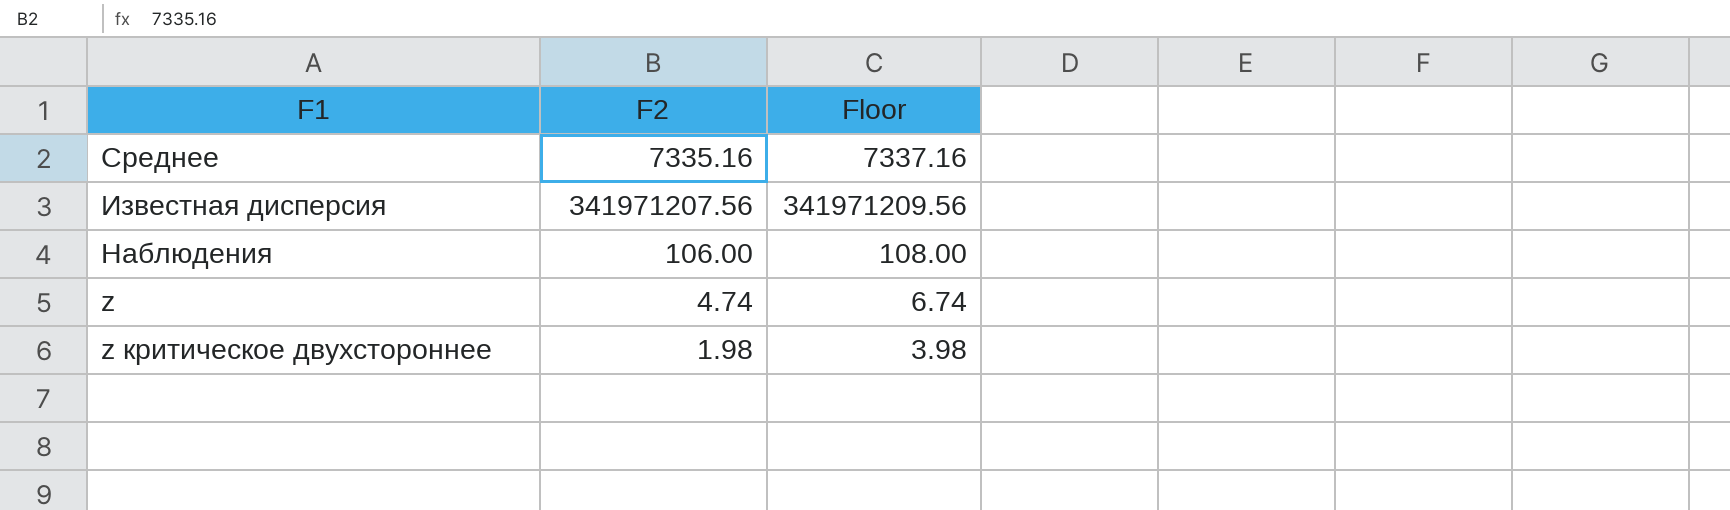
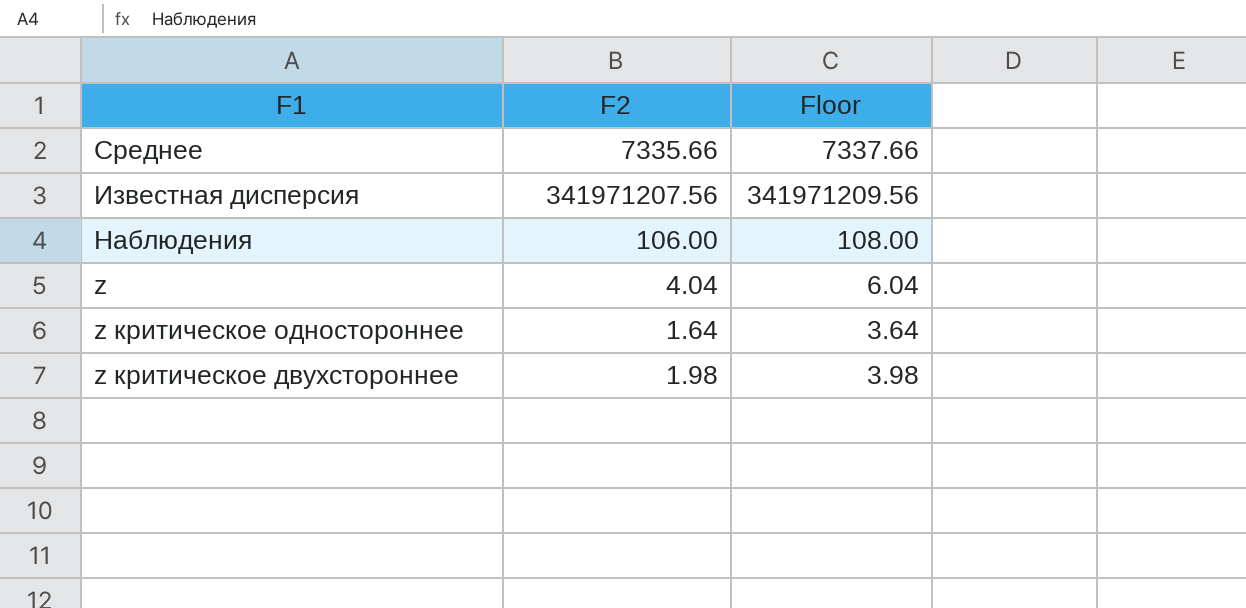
Среднее | F2: 7335.16 -> 7335.66
Среднее | Floor: 7337.16 -> 7337.66
z | F2: 4.74 -> 4.04
z | Floor: 6.74 -> 6.04
row z критическое одностороннее: none -> 1.64 | 3.64

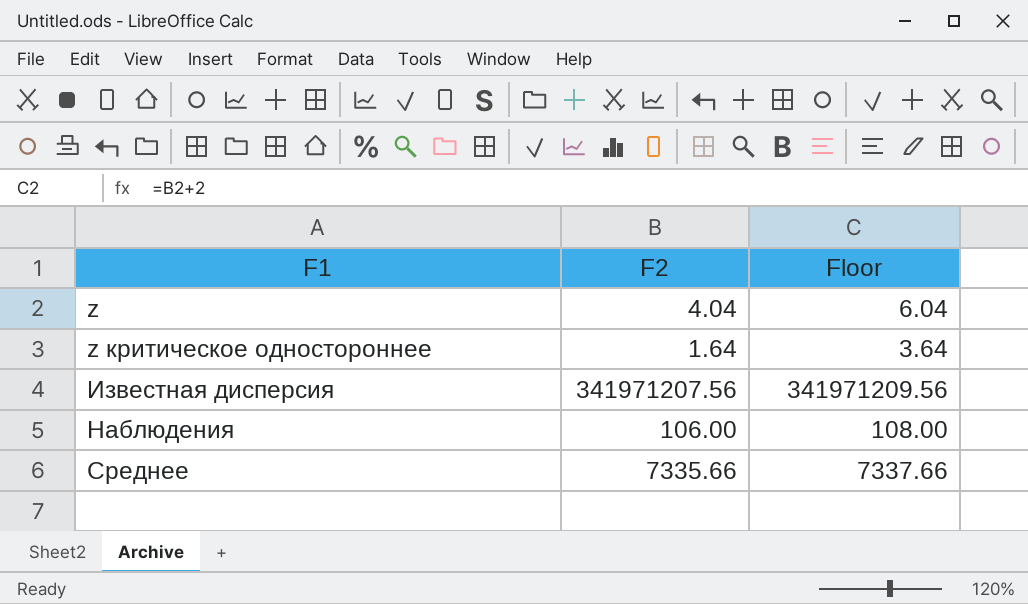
row order: none -> F1 ascending
row z критическое двухстороннее: 1.98 | 3.98 -> none

